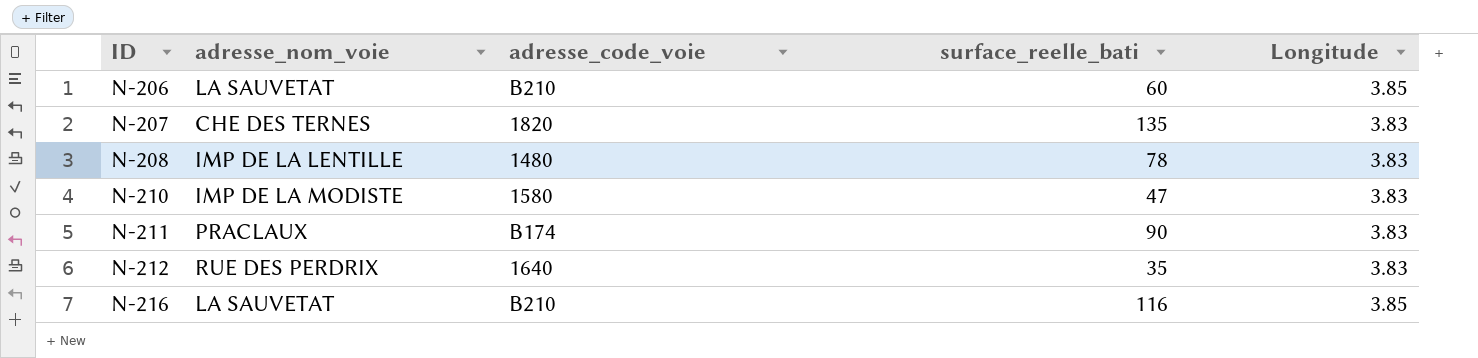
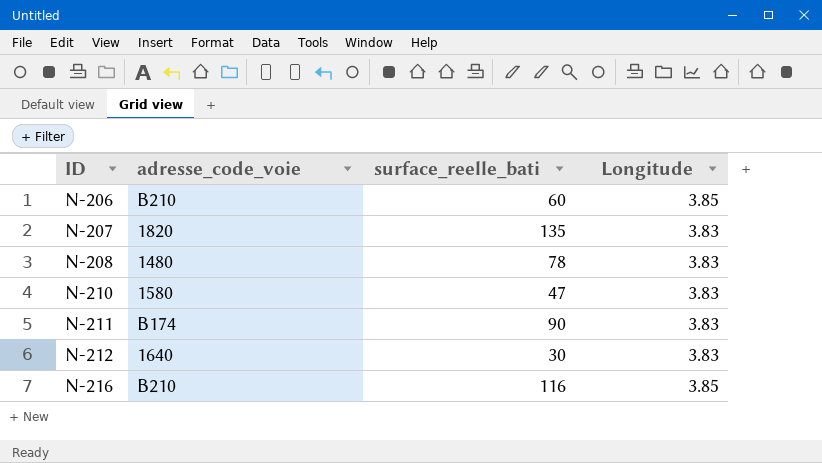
column adresse_nom_voie | position: 2 -> none
N-212 | surface_reelle_bati: 35 -> 30

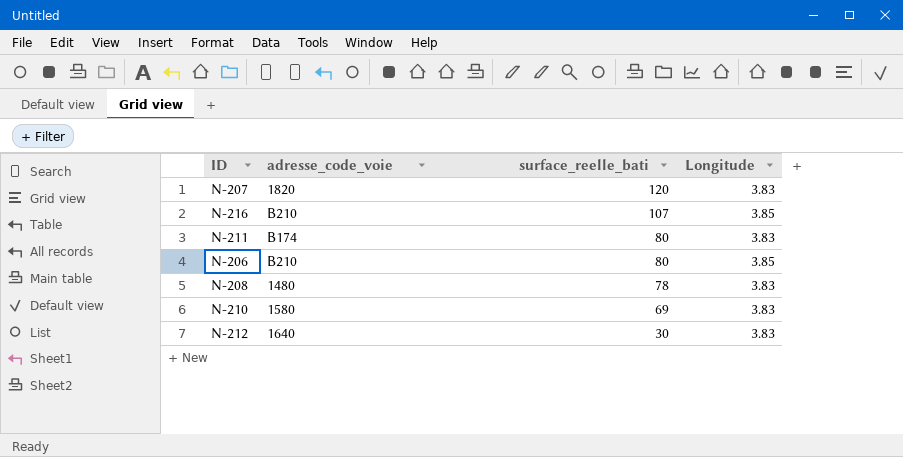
row order: ID ascending -> surface_reelle_bati descending
N-207 | surface_reelle_bati: 135 -> 120
N-216 | surface_reelle_bati: 116 -> 107
N-211 | surface_reelle_bati: 90 -> 80
N-206 | surface_reelle_bati: 60 -> 80
N-210 | surface_reelle_bati: 47 -> 69

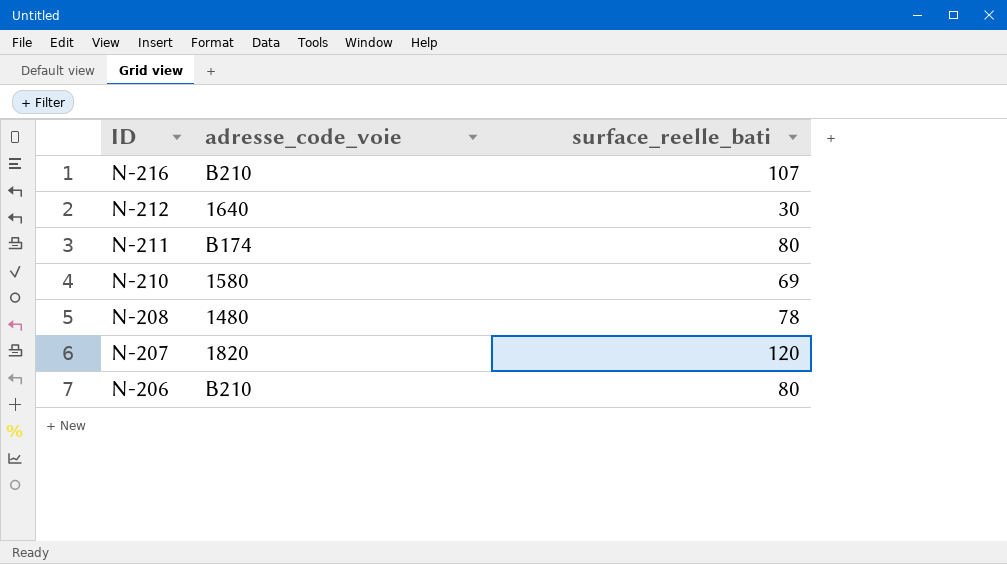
row order: surface_reelle_bati descending -> ID descending
column Longitude | position: 4 -> none

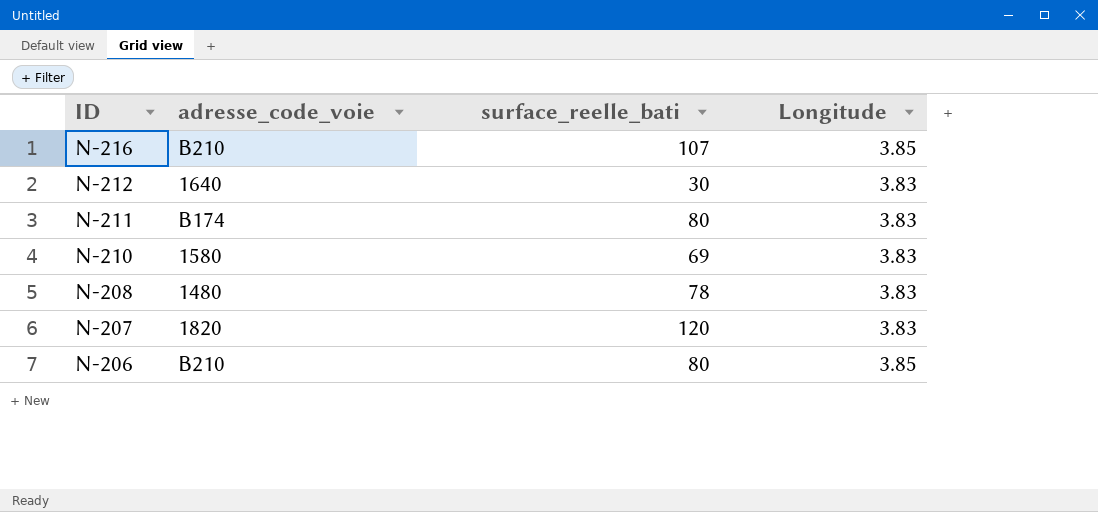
column Longitude | position: none -> 4

